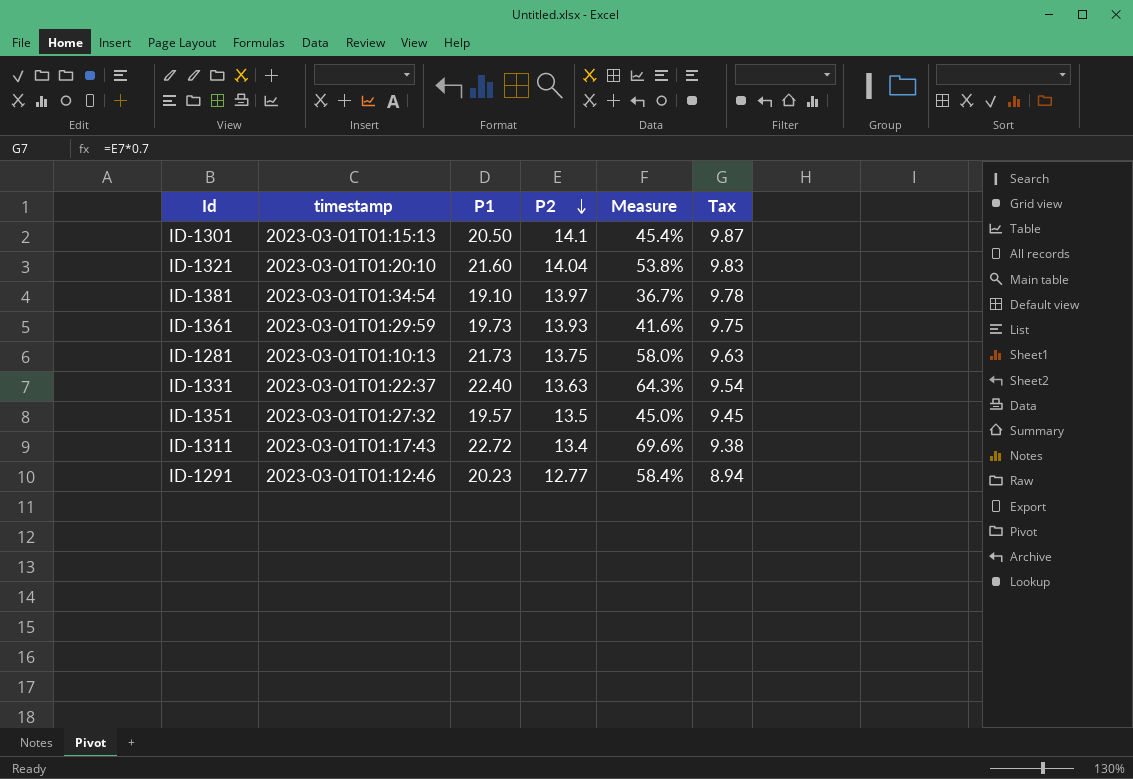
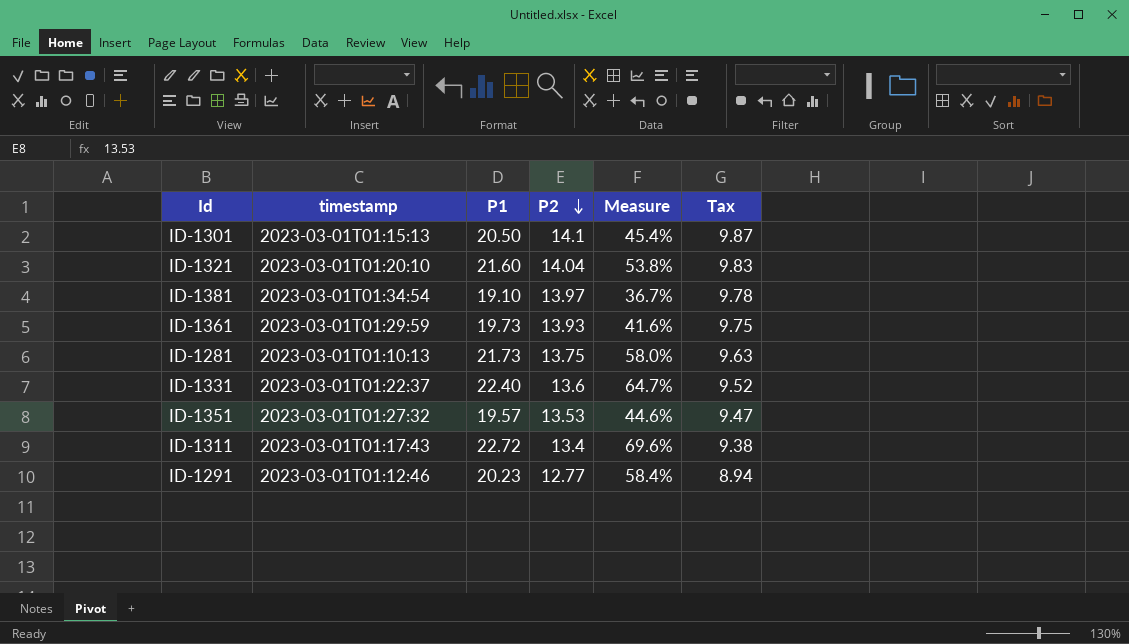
ID-1331 | P2: 13.63 -> 13.6
ID-1331 | Measure: 64.3% -> 64.7%
ID-1331 | Tax: 9.54 -> 9.52
ID-1351 | P2: 13.5 -> 13.53
ID-1351 | Measure: 45.0% -> 44.6%
ID-1351 | Tax: 9.45 -> 9.47

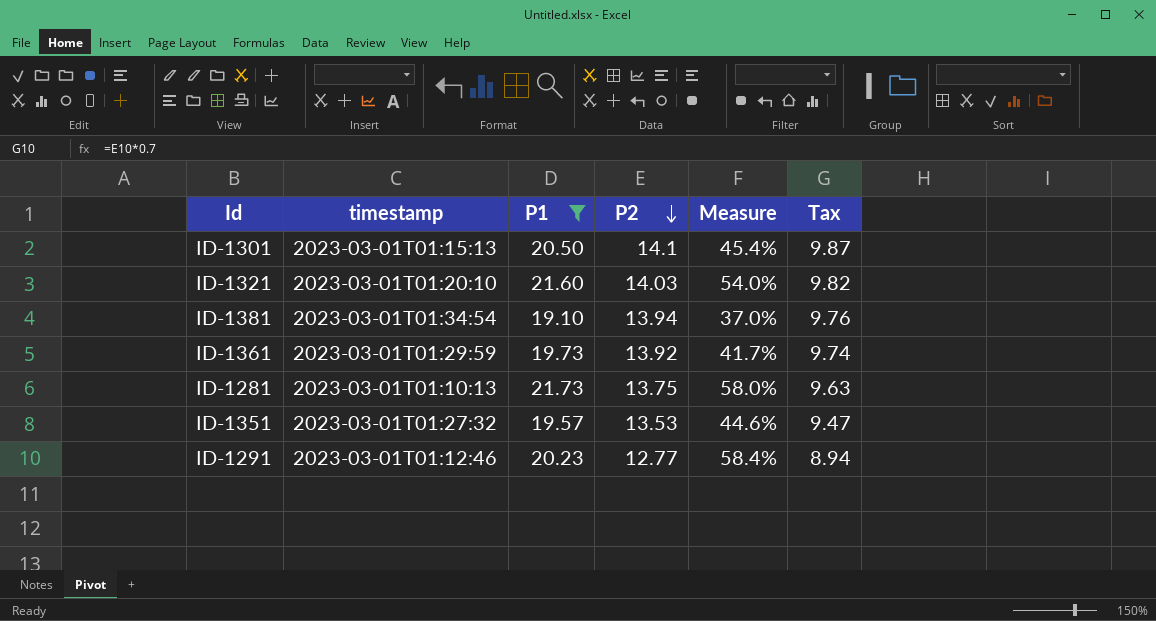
filter: none -> P1 <= 21.73
ID-1321 | P2: 14.04 -> 14.03
ID-1321 | Measure: 53.8% -> 54.0%
ID-1321 | Tax: 9.83 -> 9.82
ID-1381 | P2: 13.97 -> 13.94
ID-1381 | Measure: 36.7% -> 37.0%
ID-1381 | Tax: 9.78 -> 9.76
ID-1361 | P2: 13.93 -> 13.92
ID-1361 | Measure: 41.6% -> 41.7%
ID-1361 | Tax: 9.75 -> 9.74

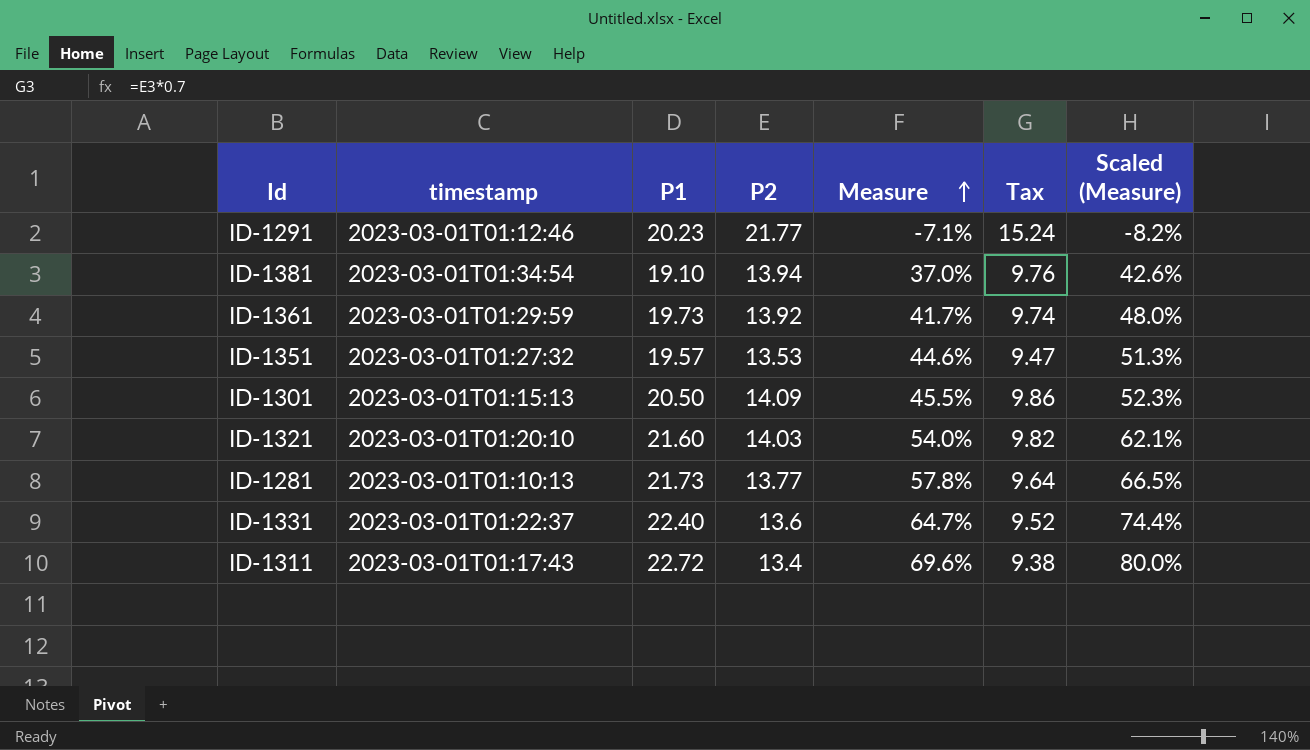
filter: P1 <= 21.73 -> none
row order: P2 descending -> Measure ascending
column Scaled (Measure) | formula: none -> [Measure] * 1.15
ID-1291 | P2: 12.77 -> 21.77
ID-1291 | Measure: 58.4% -> -7.1%
ID-1291 | Tax: 8.94 -> 15.24
ID-1301 | P2: 14.1 -> 14.09
ID-1301 | Measure: 45.4% -> 45.5%
ID-1301 | Tax: 9.87 -> 9.86
ID-1281 | P2: 13.75 -> 13.77
ID-1281 | Measure: 58.0% -> 57.8%
ID-1281 | Tax: 9.63 -> 9.64

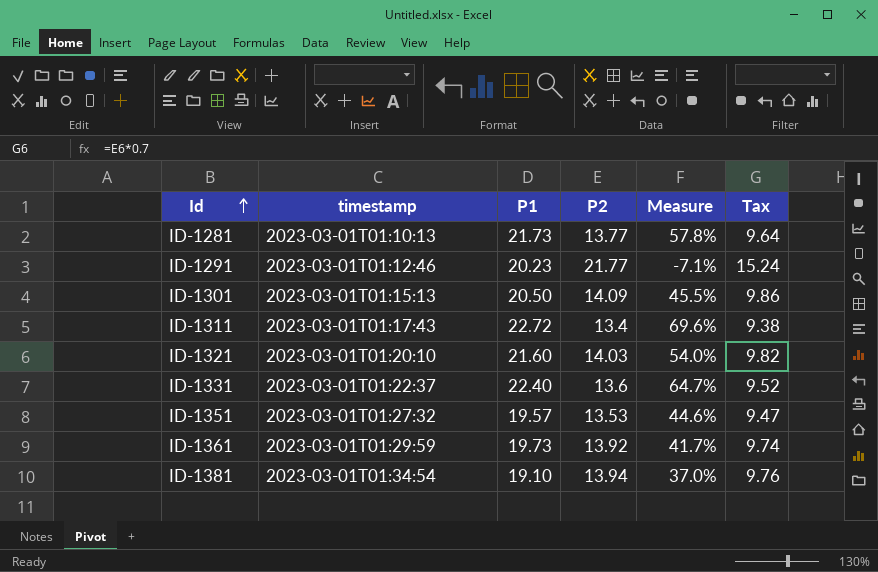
row order: Measure ascending -> Id ascending
column Scaled (Measure) | formula: [Measure] * 1.15 -> none

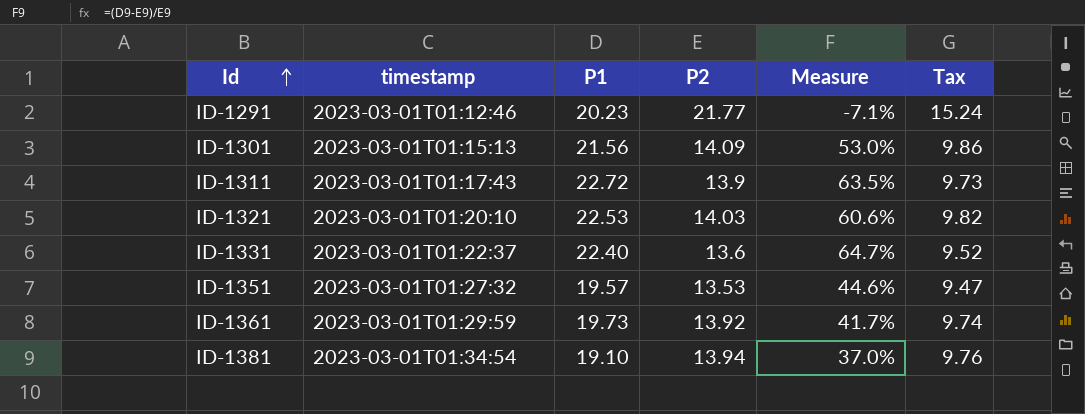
row ID-1281: 2023-03-01T01:10:13 | 21.73 | 13.77 | 57.8% | 9.64 -> none
ID-1301 | P1: 20.50 -> 21.56
ID-1301 | Measure: 45.5% -> 53.0%
ID-1311 | P2: 13.4 -> 13.9
ID-1311 | Measure: 69.6% -> 63.5%
ID-1311 | Tax: 9.38 -> 9.73
ID-1321 | P1: 21.60 -> 22.53
ID-1321 | Measure: 54.0% -> 60.6%

